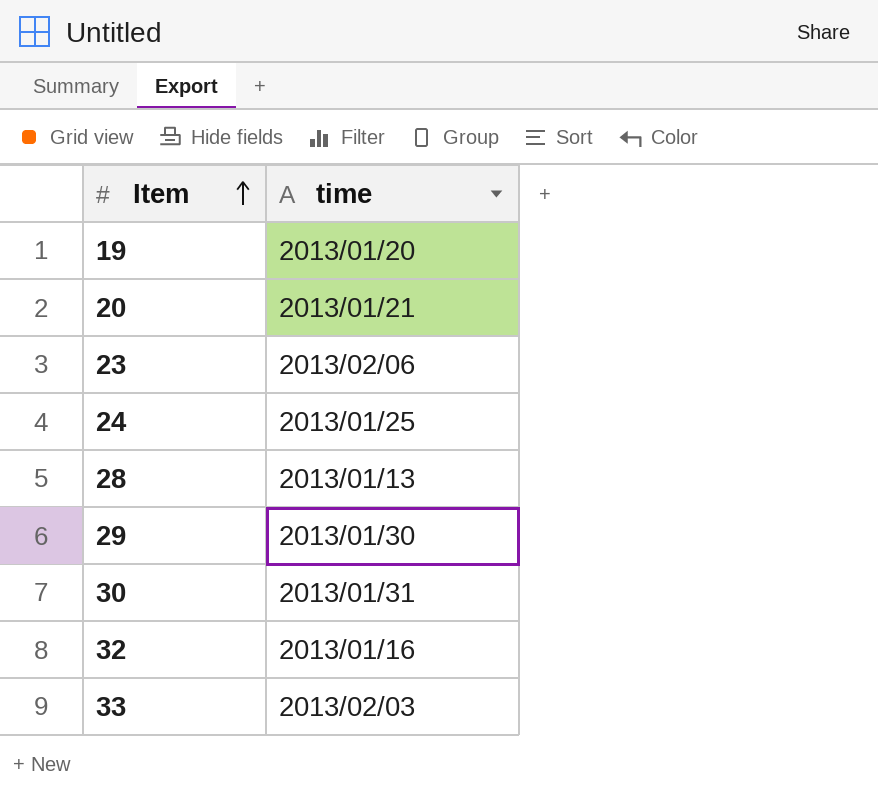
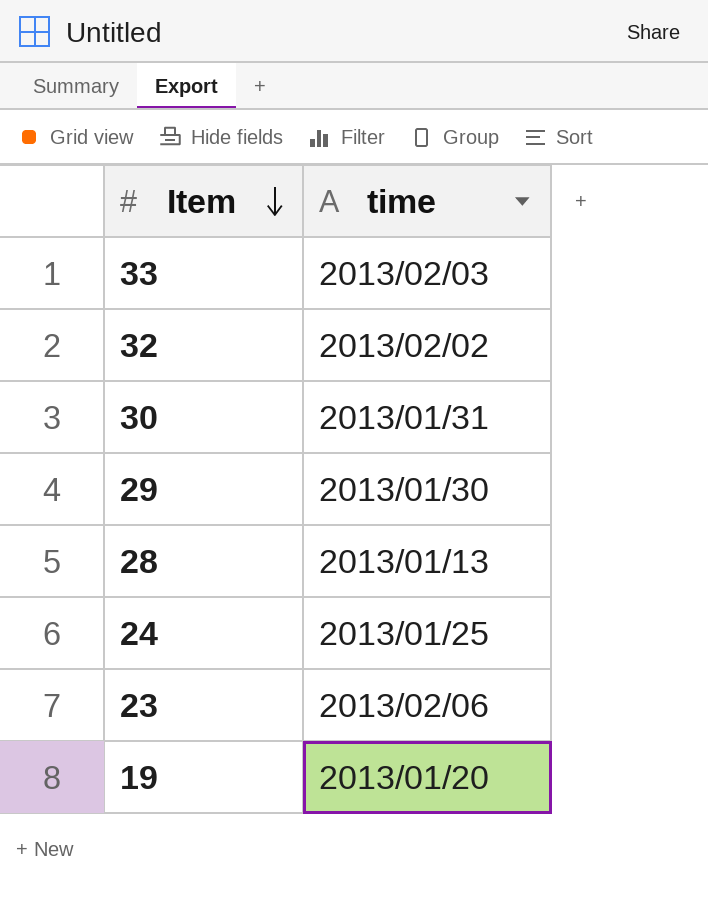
row order: Item ascending -> Item descending
row 20: 2013/01/21 -> none
32 | time: 2013/01/16 -> 2013/02/02

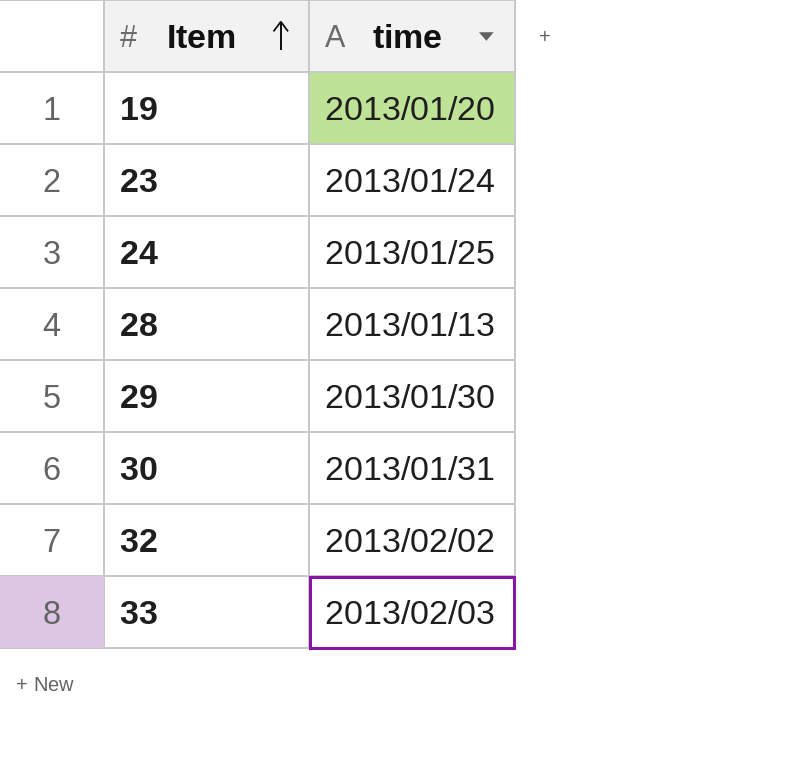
row order: Item descending -> Item ascending
23 | time: 2013/02/06 -> 2013/01/24

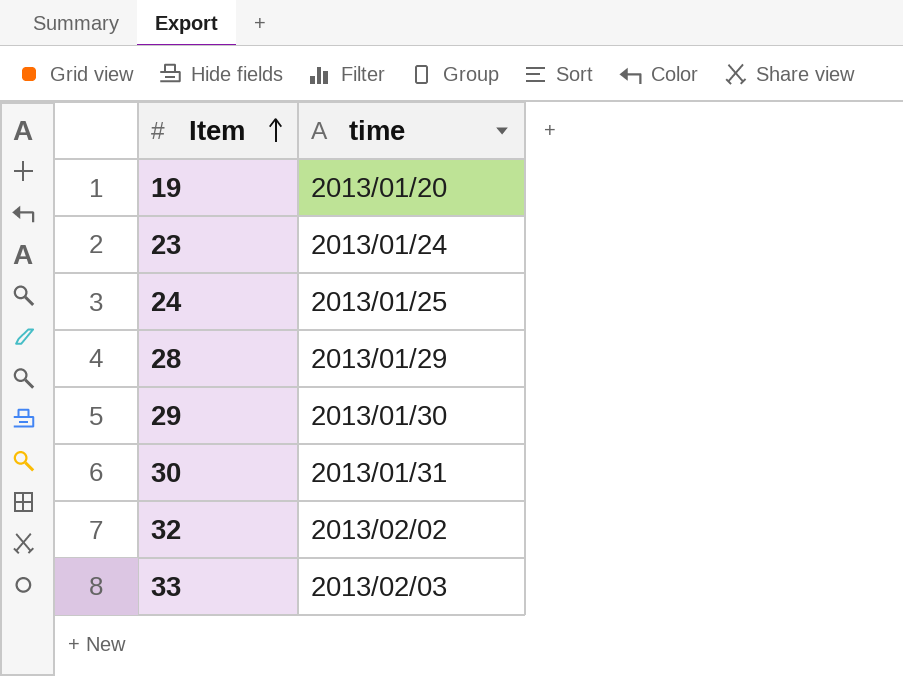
28 | time: 2013/01/13 -> 2013/01/29

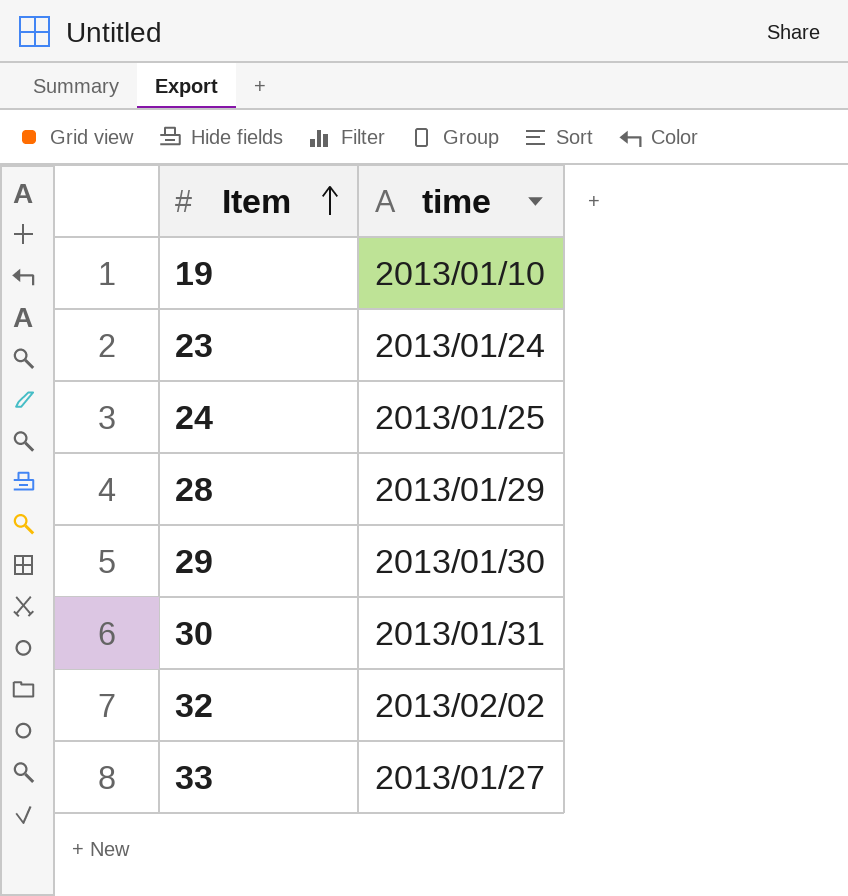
19 | time: 2013/01/20 -> 2013/01/10
33 | time: 2013/02/03 -> 2013/01/27

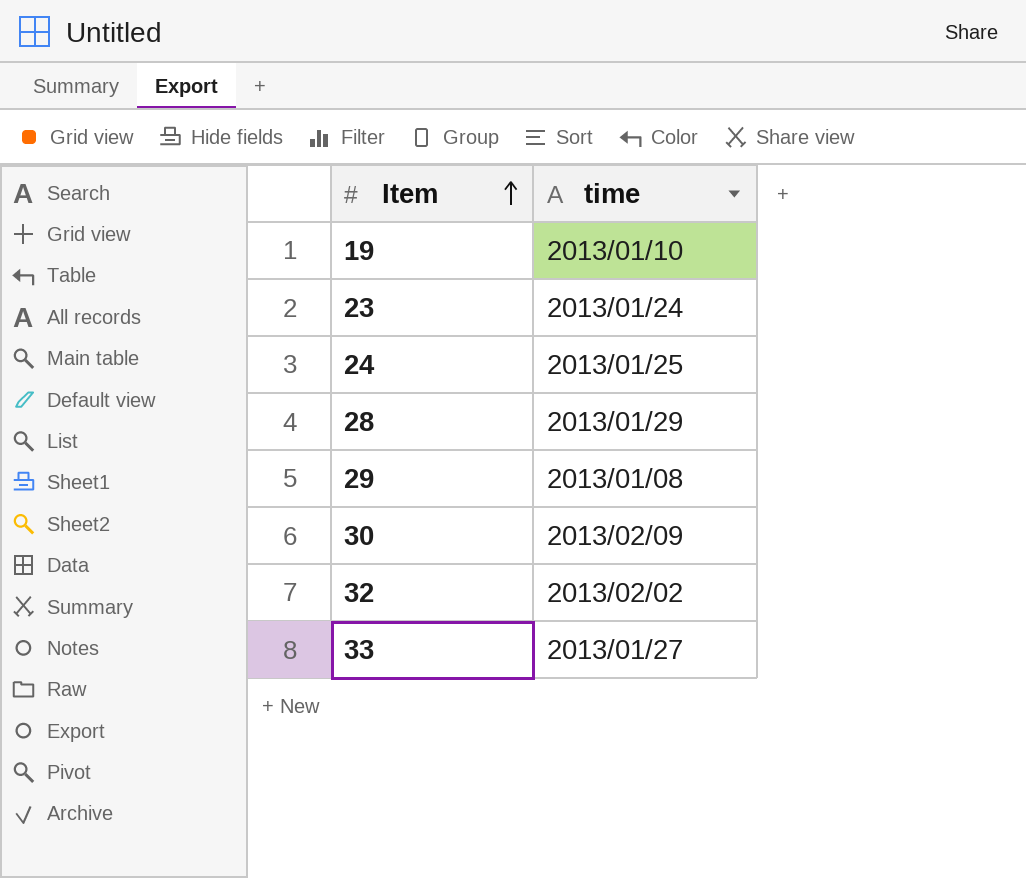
29 | time: 2013/01/30 -> 2013/01/08
30 | time: 2013/01/31 -> 2013/02/09

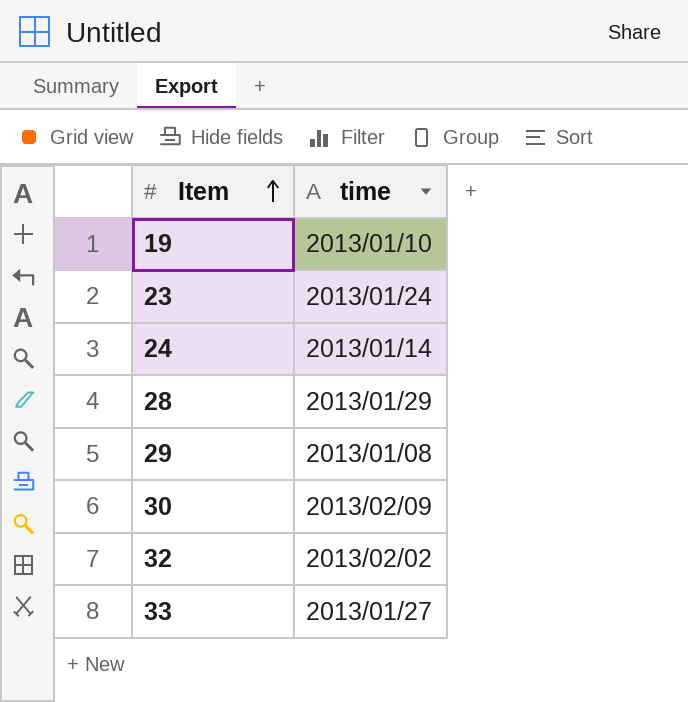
24 | time: 2013/01/25 -> 2013/01/14

